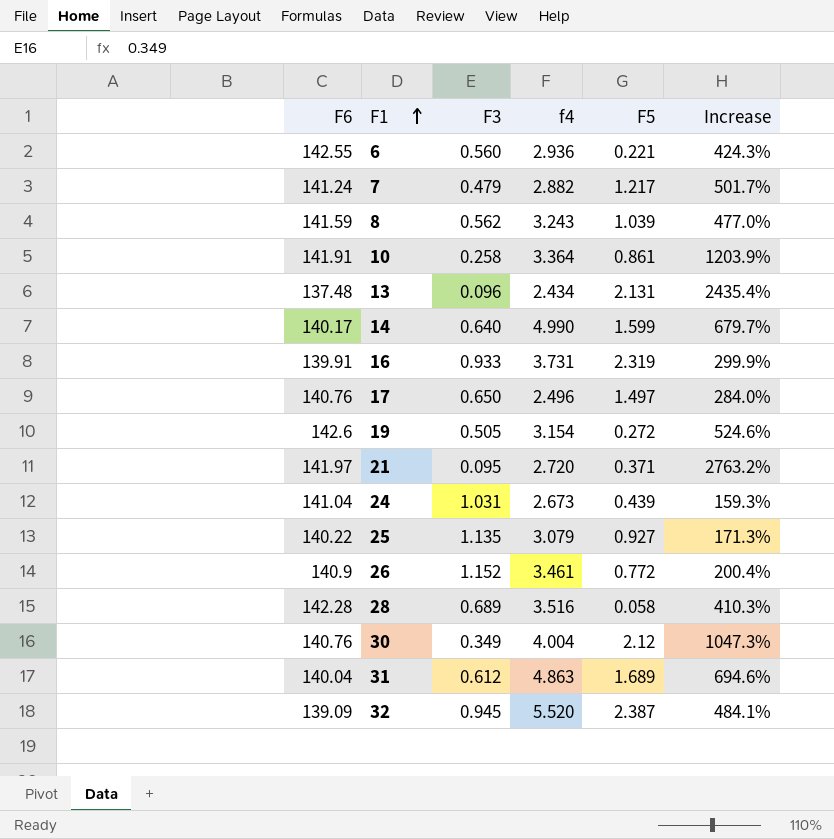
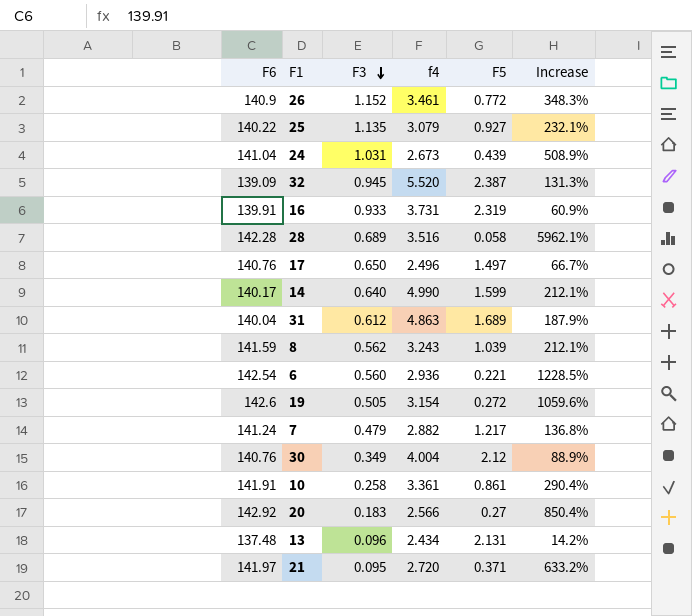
row order: F1 ascending -> F3 descending
column Increase | formula: ([f4] - [F3]) / [F3] -> ([f4] - [F5]) / [F5]
6 | F6: 142.55 -> 142.54
10 | f4: 3.364 -> 3.361
row 20: none -> 142.92 | 0.183 | 2.566 | 0.27 | 850.4%

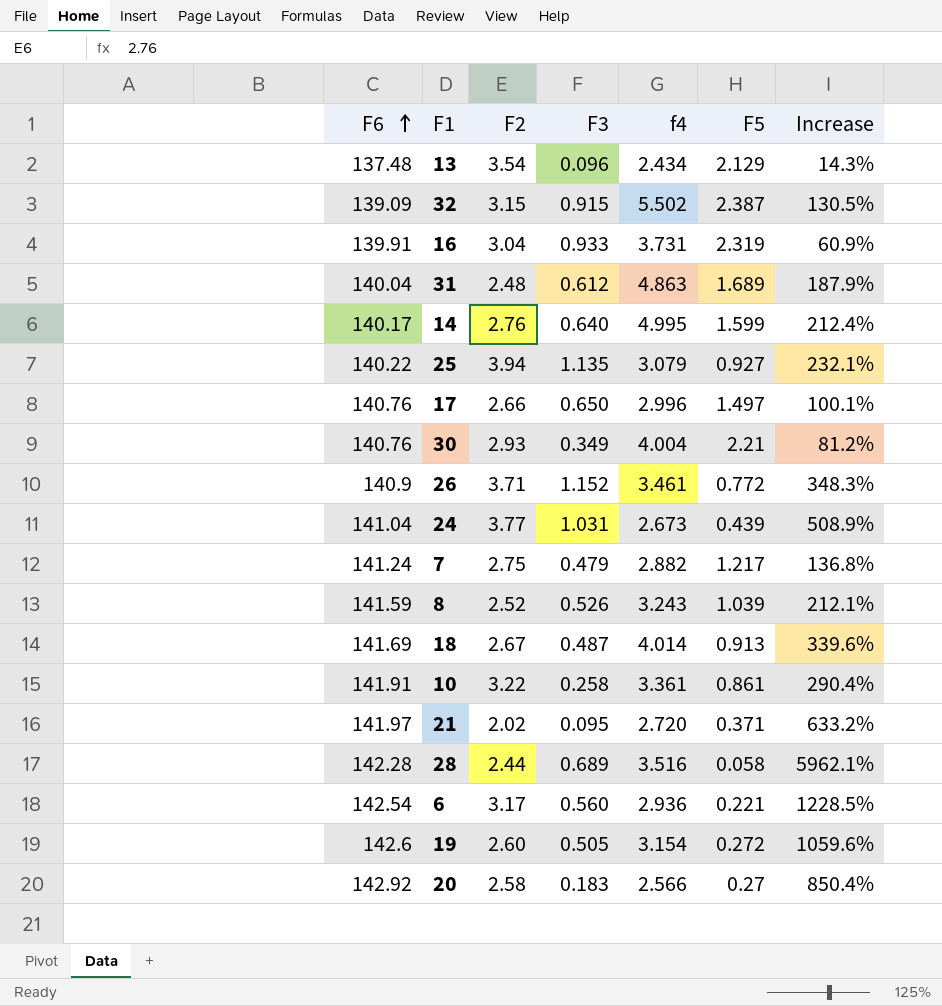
row order: F3 descending -> F6 ascending
column F2 | position: none -> 3
13 | F5: 2.131 -> 2.129
13 | Increase: 14.2% -> 14.3%
32 | F3: 0.945 -> 0.915
32 | f4: 5.520 -> 5.502
32 | Increase: 131.3% -> 130.5%
14 | f4: 4.990 -> 4.995
14 | Increase: 212.1% -> 212.4%
17 | f4: 2.496 -> 2.996
17 | Increase: 66.7% -> 100.1%
30 | F5: 2.12 -> 2.21
30 | Increase: 88.9% -> 81.2%
8 | F3: 0.562 -> 0.526
row 18: none -> 141.69 | 2.67 | 0.487 | 4.014 | 0.913 | 339.6%

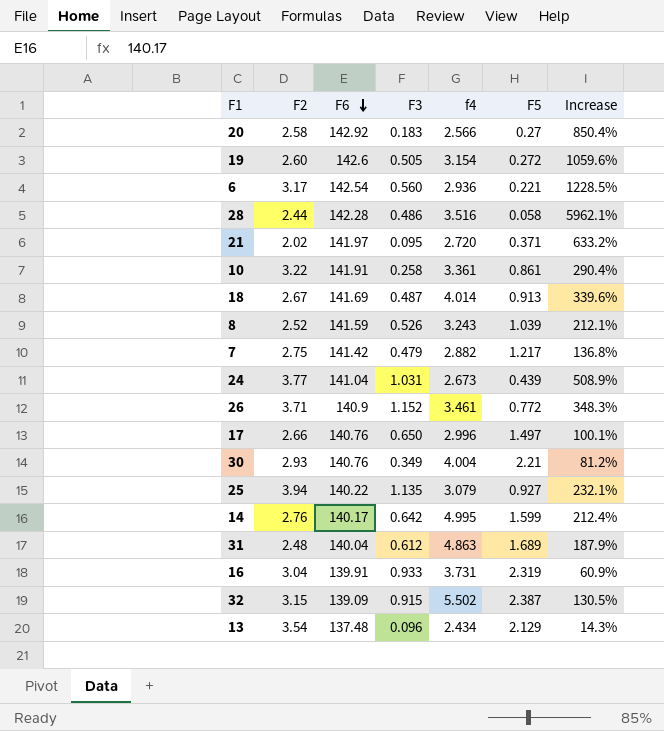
row order: F6 ascending -> F6 descending
column F6 | position: 1 -> 3
28 | F3: 0.689 -> 0.486
7 | F6: 141.24 -> 141.42
14 | F3: 0.640 -> 0.642

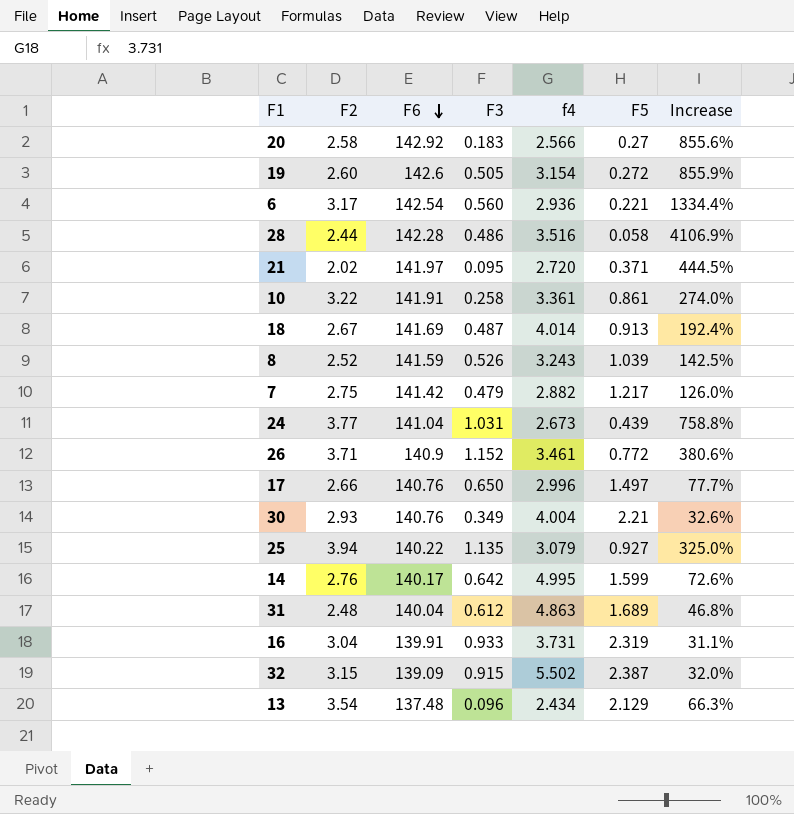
column Increase | formula: ([f4] - [F5]) / [F5] -> ([F2] - [F5]) / [F5]

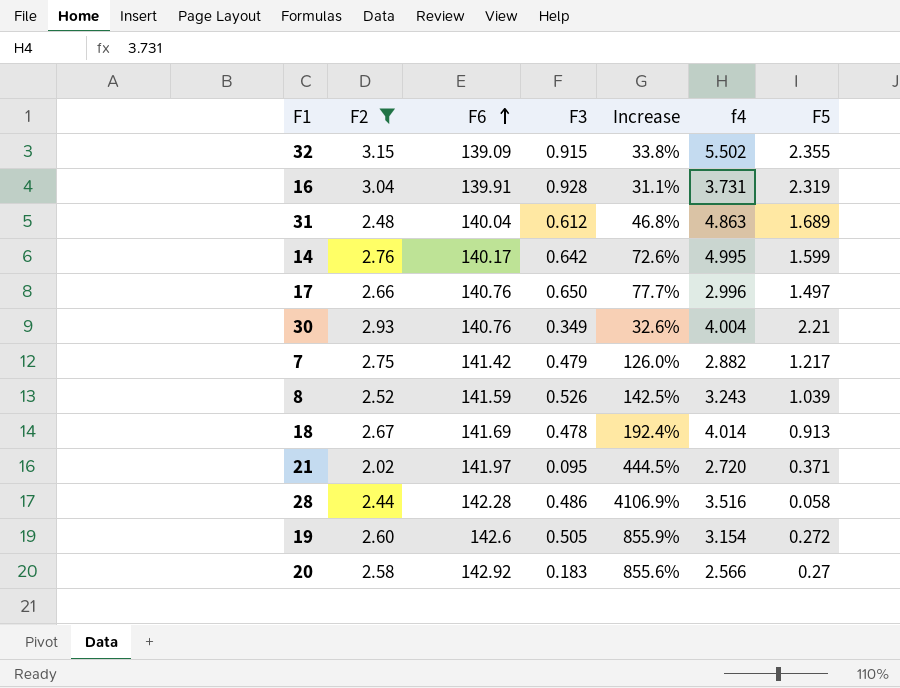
filter: none -> F2 <= 3.15
row order: F6 descending -> F6 ascending
column Increase | position: 7 -> 5
32 | Increase: 32.0% -> 33.8%
32 | F5: 2.387 -> 2.355
16 | F3: 0.933 -> 0.928
18 | F3: 0.487 -> 0.478

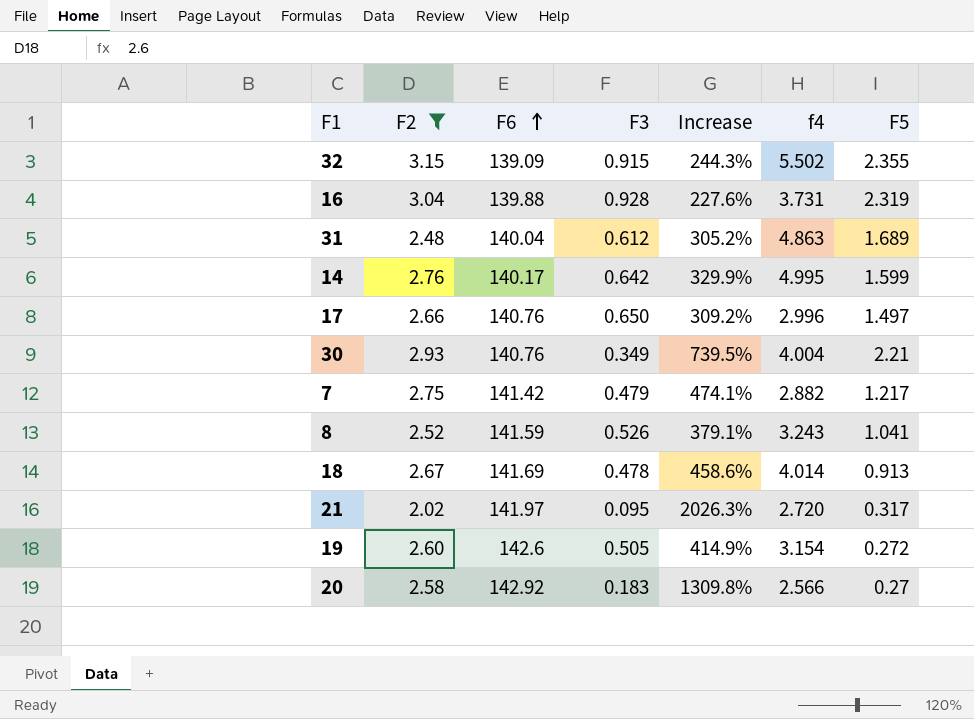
column Increase | formula: ([F2] - [F5]) / [F5] -> ([F2] - [F3]) / [F3]
row 28: 2.44 | 142.28 | 0.486 | 4106.9% | 3.516 | 0.058 -> none
16 | F6: 139.91 -> 139.88
8 | F5: 1.039 -> 1.041
21 | F5: 0.371 -> 0.317

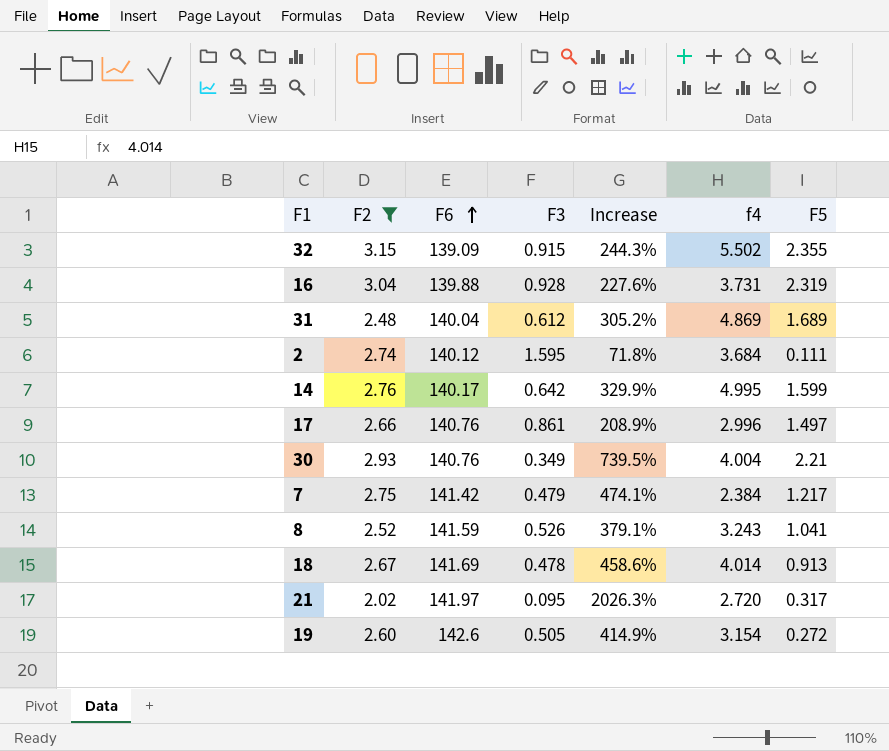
row 20: 2.58 | 142.92 | 0.183 | 1309.8% | 2.566 | 0.27 -> none
31 | f4: 4.863 -> 4.869
row 2: none -> 2.74 | 140.12 | 1.595 | 71.8% | 3.684 | 0.111
17 | F3: 0.650 -> 0.861
17 | Increase: 309.2% -> 208.9%
7 | f4: 2.882 -> 2.384

